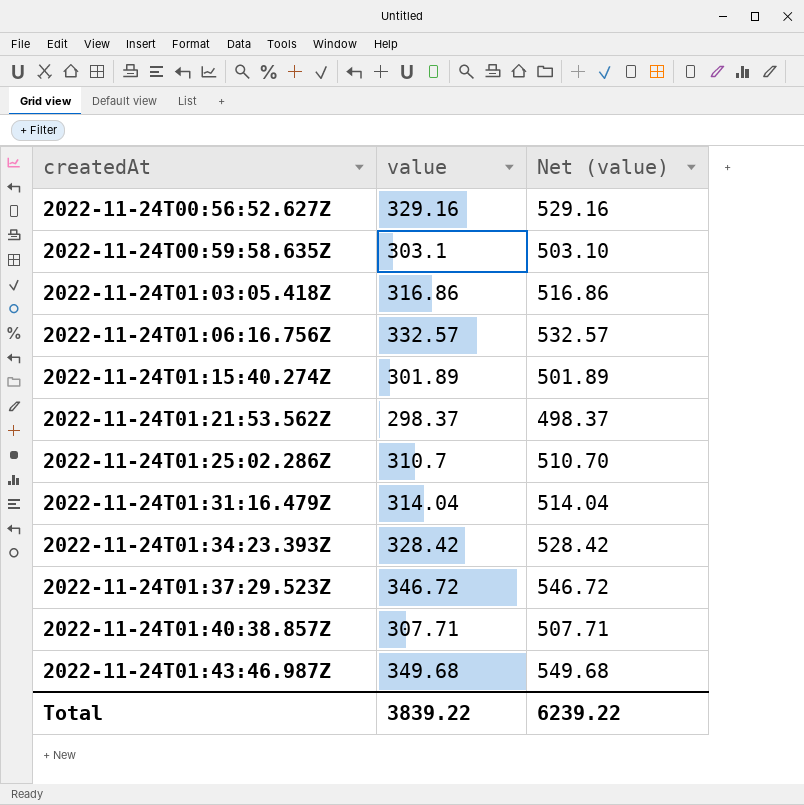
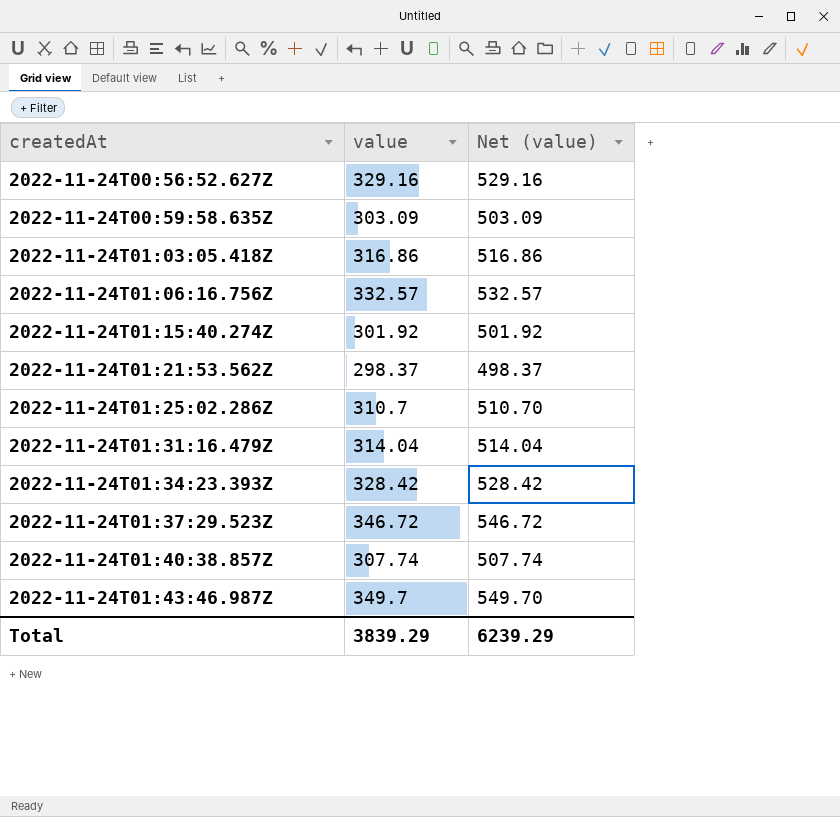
2022-11-24T00:59:58.635Z | value: 303.1 -> 303.09
2022-11-24T00:59:58.635Z | Net (value): 503.10 -> 503.09
2022-11-24T01:15:40.274Z | value: 301.89 -> 301.92
2022-11-24T01:15:40.274Z | Net (value): 501.89 -> 501.92
2022-11-24T01:40:38.857Z | value: 307.71 -> 307.74
2022-11-24T01:40:38.857Z | Net (value): 507.71 -> 507.74
2022-11-24T01:43:46.987Z | value: 349.68 -> 349.7
2022-11-24T01:43:46.987Z | Net (value): 549.68 -> 549.70
Total | value: 3839.22 -> 3839.29
Total | Net (value): 6239.22 -> 6239.29

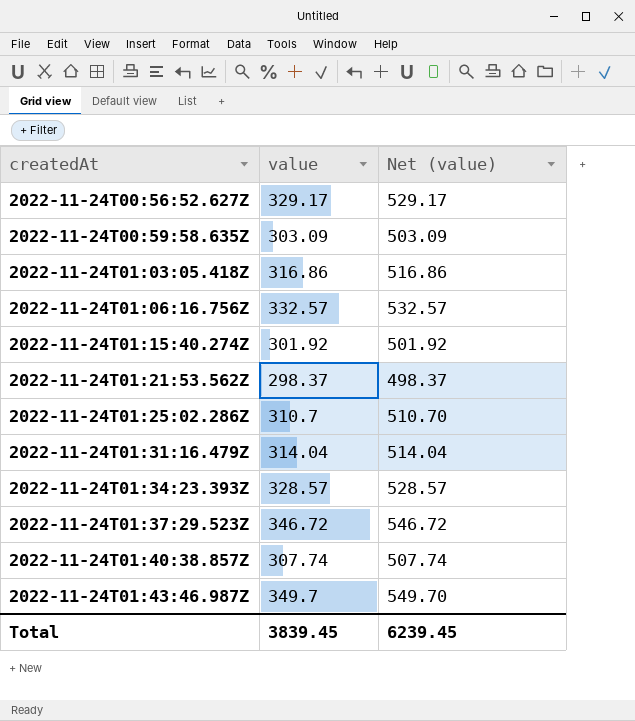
2022-11-24T00:56:52.627Z | value: 329.16 -> 329.17
2022-11-24T00:56:52.627Z | Net (value): 529.16 -> 529.17
2022-11-24T01:34:23.393Z | value: 328.42 -> 328.57
2022-11-24T01:34:23.393Z | Net (value): 528.42 -> 528.57
Total | value: 3839.29 -> 3839.45
Total | Net (value): 6239.29 -> 6239.45

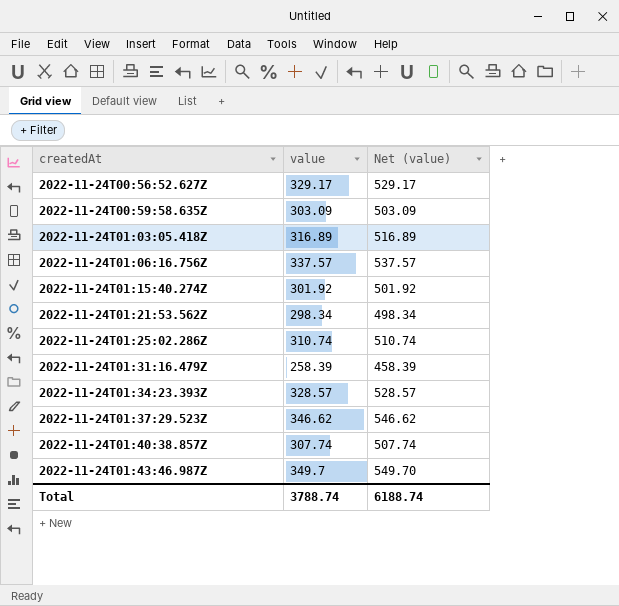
2022-11-24T01:03:05.418Z | value: 316.86 -> 316.89
2022-11-24T01:03:05.418Z | Net (value): 516.86 -> 516.89
2022-11-24T01:06:16.756Z | value: 332.57 -> 337.57
2022-11-24T01:06:16.756Z | Net (value): 532.57 -> 537.57
2022-11-24T01:21:53.562Z | value: 298.37 -> 298.34
2022-11-24T01:21:53.562Z | Net (value): 498.37 -> 498.34
2022-11-24T01:25:02.286Z | value: 310.7 -> 310.74
2022-11-24T01:25:02.286Z | Net (value): 510.70 -> 510.74
2022-11-24T01:31:16.479Z | value: 314.04 -> 258.39
2022-11-24T01:31:16.479Z | Net (value): 514.04 -> 458.39
2022-11-24T01:37:29.523Z | value: 346.72 -> 346.62
2022-11-24T01:37:29.523Z | Net (value): 546.72 -> 546.62
Total | value: 3839.45 -> 3788.74
Total | Net (value): 6239.45 -> 6188.74

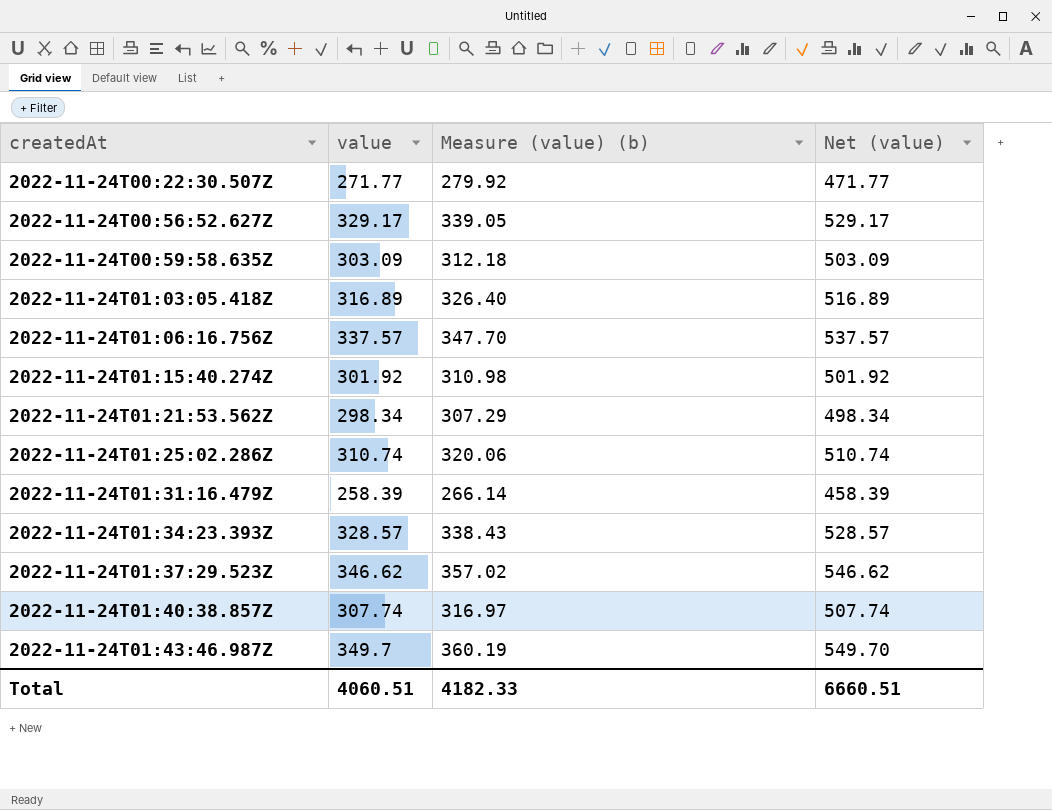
column Measure (value) (b) | formula: none -> [value] * 1.03
row 2022-11-24T00:22:30.507Z: none -> 271.77 | 279.92 | 471.77
Total | value: 3788.74 -> 4060.51
Total | Net (value): 6188.74 -> 6660.51

